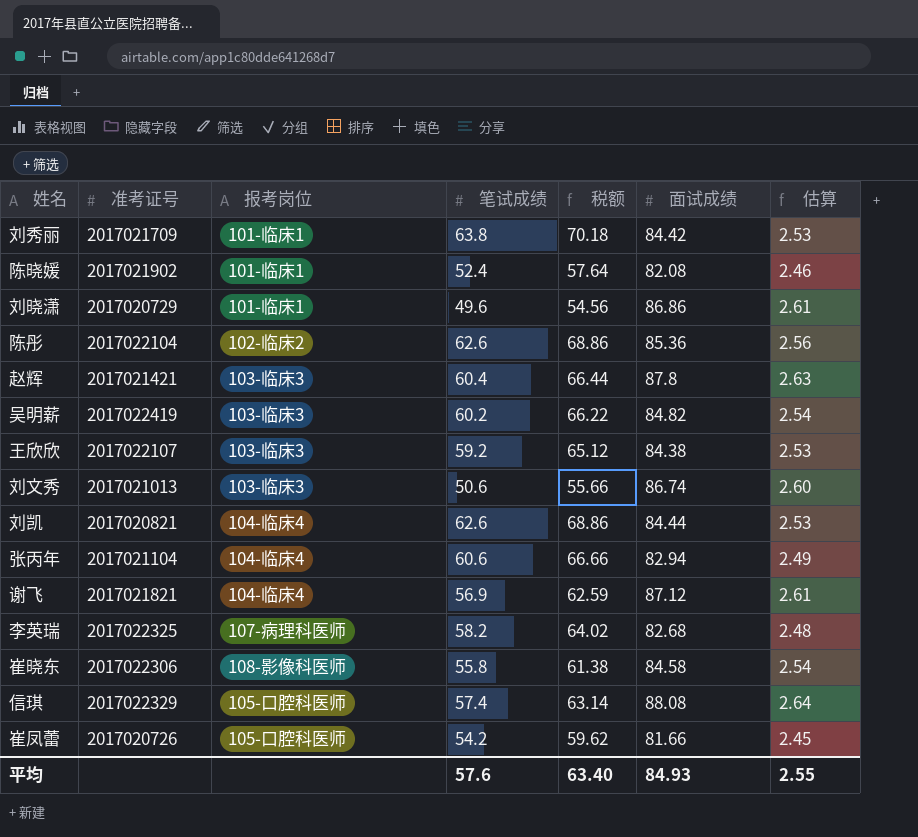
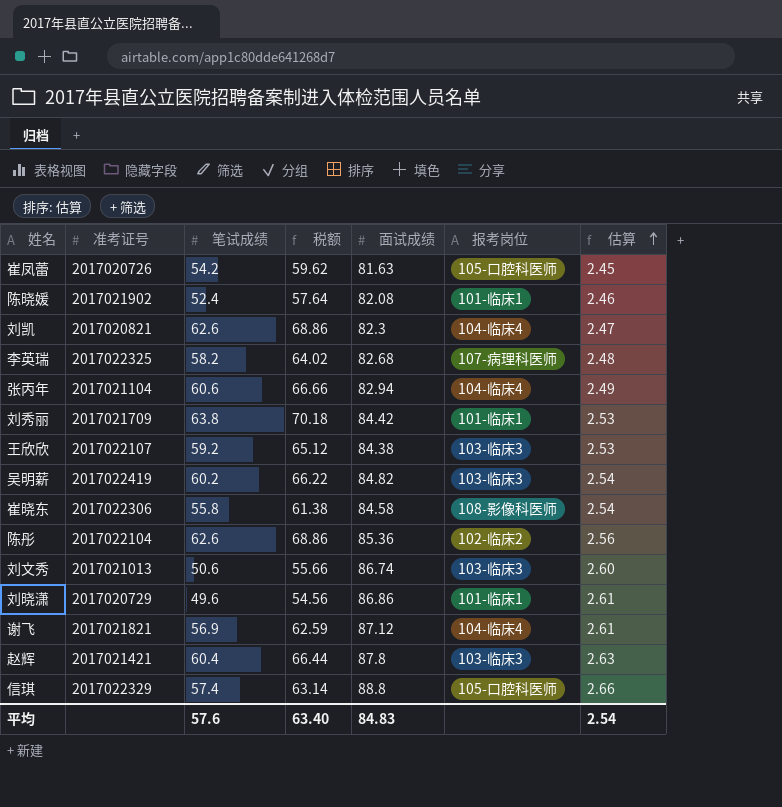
row order: none -> 估算 ascending
column 报考岗位 | position: 3 -> 6
崔凤蕾 | 面试成绩: 81.66 -> 81.63
刘凯 | 面试成绩: 84.44 -> 82.3
刘凯 | 估算: 2.53 -> 2.47
信琪 | 面试成绩: 88.08 -> 88.8
信琪 | 估算: 2.64 -> 2.66
平均 | 面试成绩: 84.93 -> 84.83
平均 | 估算: 2.55 -> 2.54

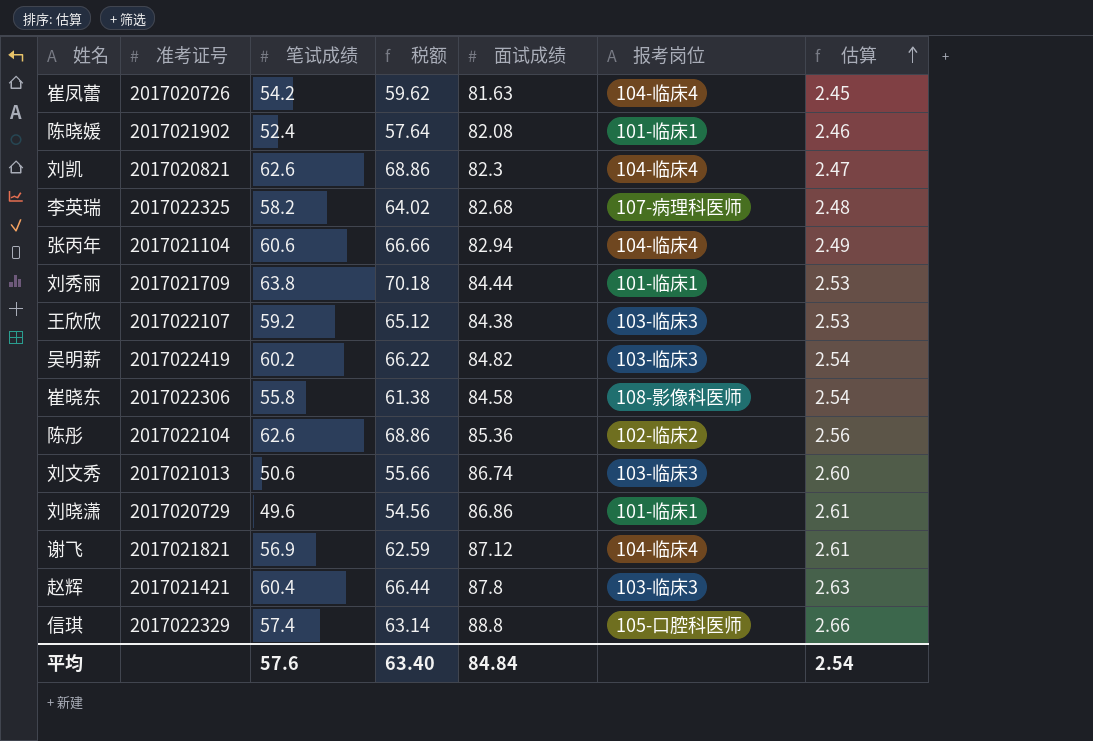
崔凤蕾 | 报考岗位: 105-口腔科医师 -> 104-临床4
刘秀丽 | 面试成绩: 84.42 -> 84.44
平均 | 面试成绩: 84.83 -> 84.84

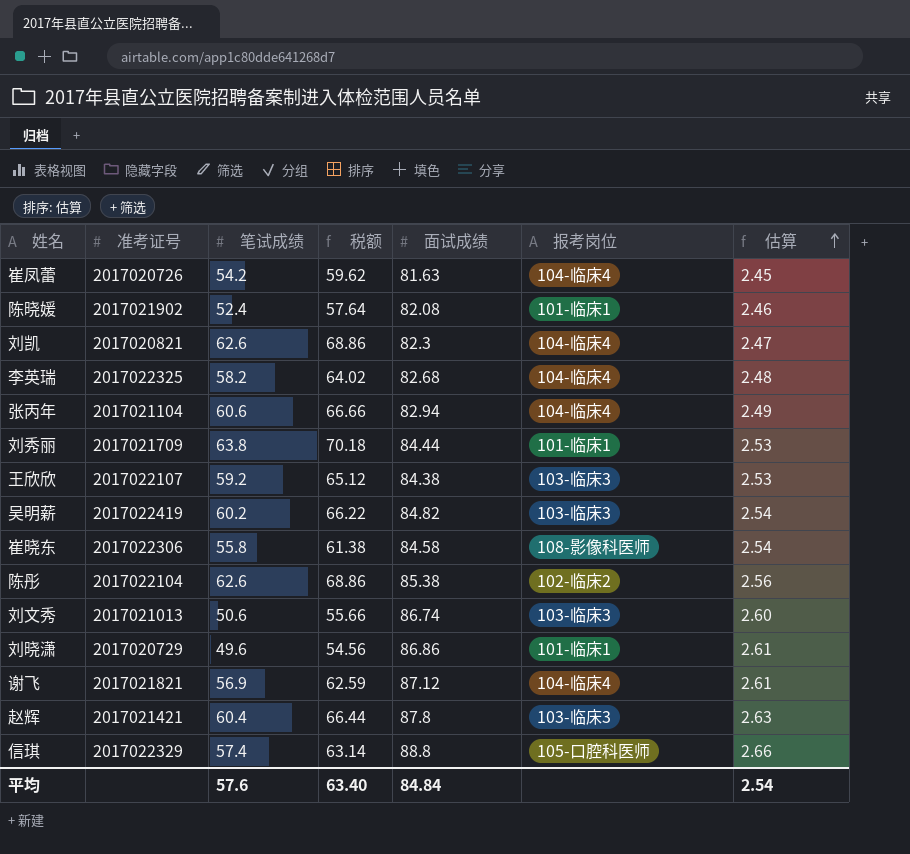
李英瑞 | 报考岗位: 107-病理科医师 -> 104-临床4
陈彤 | 面试成绩: 85.36 -> 85.38

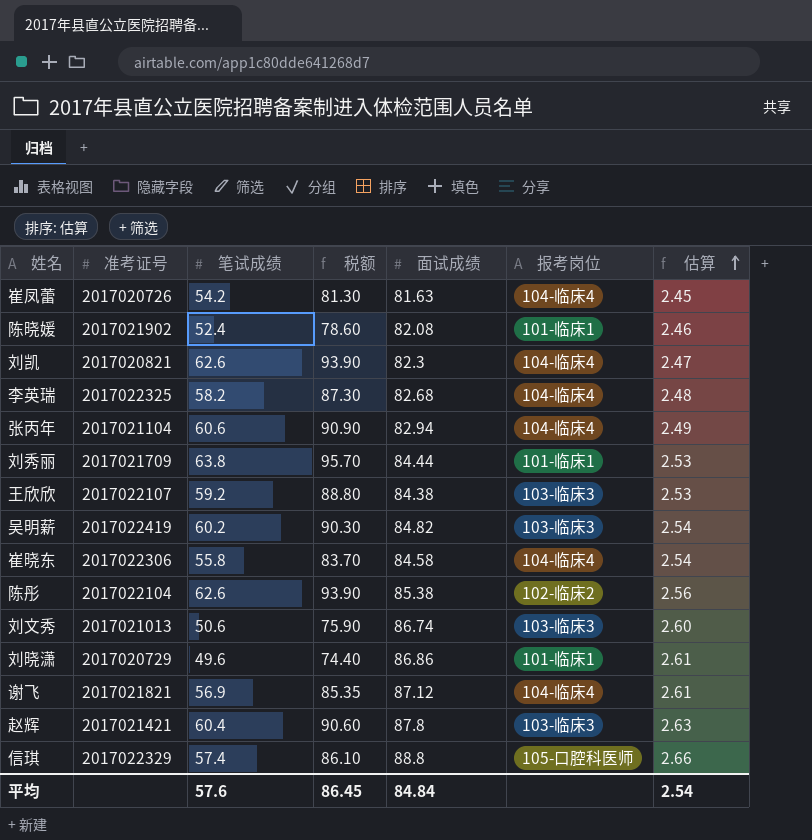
column 税额 | formula: [笔试成绩] * 1.1 -> [笔试成绩] * 1.5
崔晓东 | 报考岗位: 108-影像科医师 -> 104-临床4
平均 | 税额: 63.40 -> 86.45

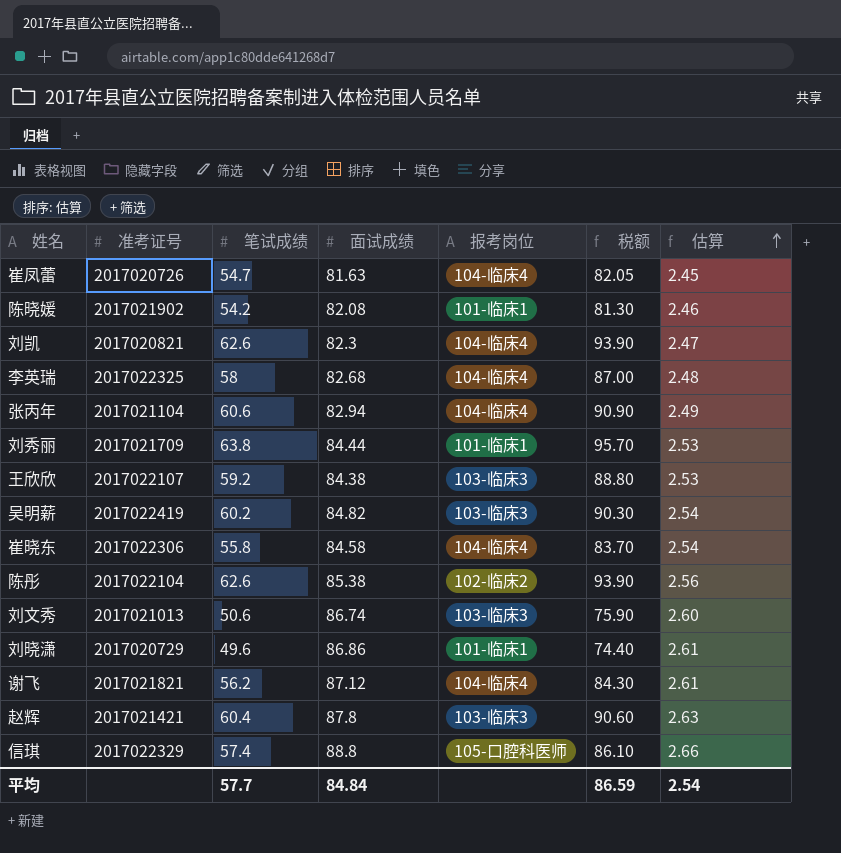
column 税额 | position: 4 -> 6
崔凤蕾 | 笔试成绩: 54.2 -> 54.7
崔凤蕾 | 税额: 81.30 -> 82.05
陈晓媛 | 笔试成绩: 52.4 -> 54.2
陈晓媛 | 税额: 78.60 -> 81.30
李英瑞 | 笔试成绩: 58.2 -> 58
李英瑞 | 税额: 87.30 -> 87.00
谢飞 | 笔试成绩: 56.9 -> 56.2
谢飞 | 税额: 85.35 -> 84.30
平均 | 笔试成绩: 57.6 -> 57.7
平均 | 税额: 86.45 -> 86.59

